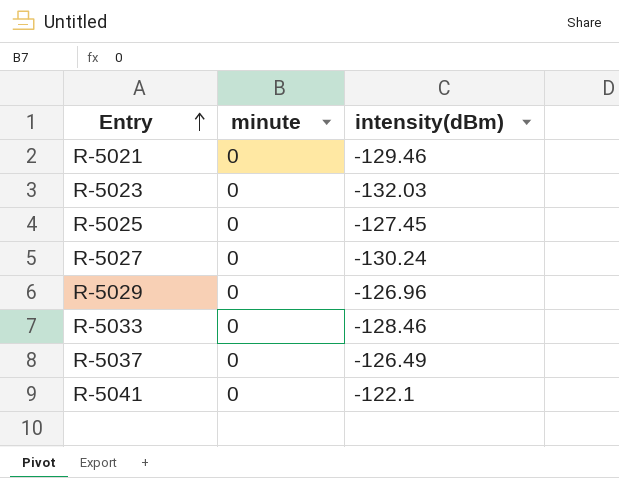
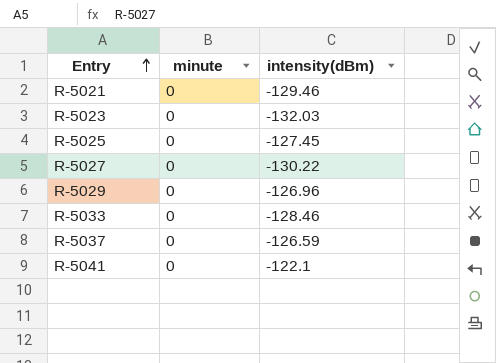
R-5027 | intensity(dBm): -130.24 -> -130.22
R-5037 | intensity(dBm): -126.49 -> -126.59

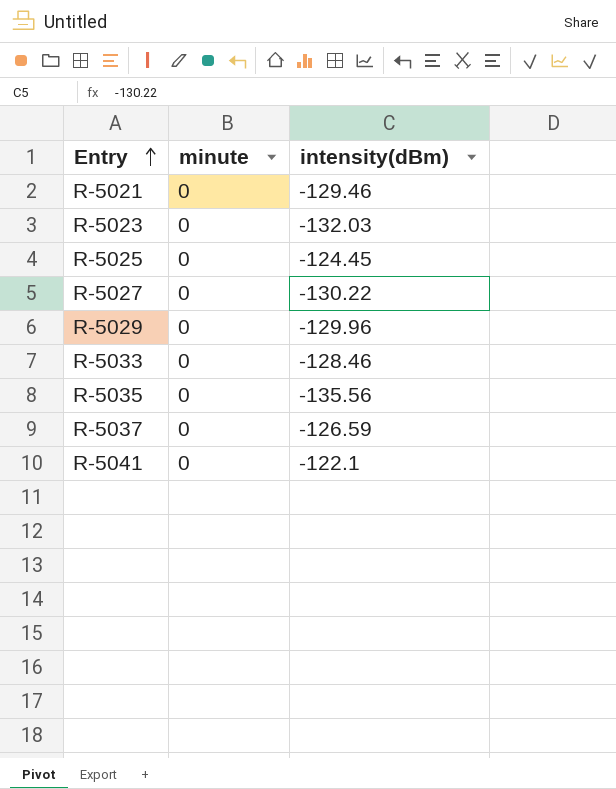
R-5025 | intensity(dBm): -127.45 -> -124.45
R-5029 | intensity(dBm): -126.96 -> -129.96
row R-5035: none -> 0 | -135.56

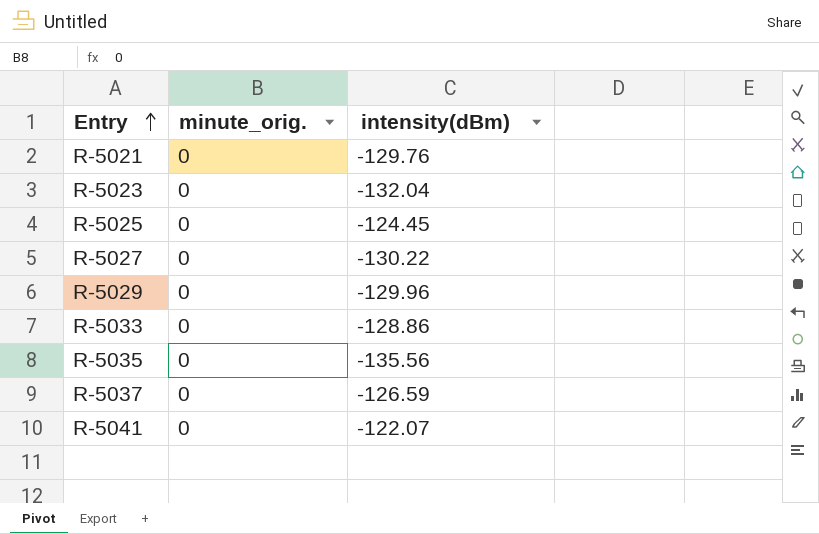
column name: minute -> minute_orig.
R-5021 | intensity(dBm): -129.46 -> -129.76
R-5023 | intensity(dBm): -132.03 -> -132.04
R-5033 | intensity(dBm): -128.46 -> -128.86
R-5041 | intensity(dBm): -122.1 -> -122.07

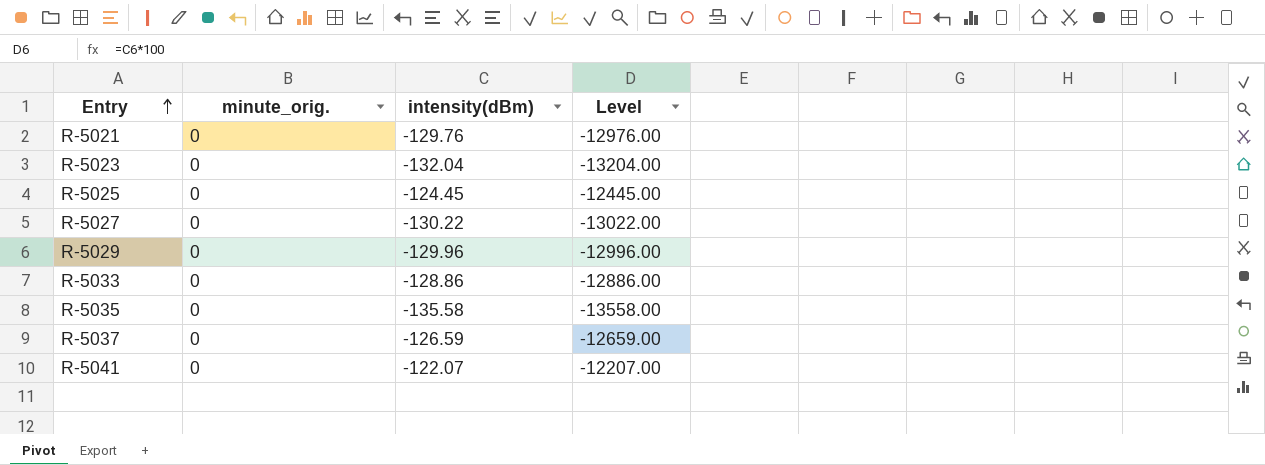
column Level | formula: none -> [intensity(dBm)] * 100
R-5035 | intensity(dBm): -135.56 -> -135.58

